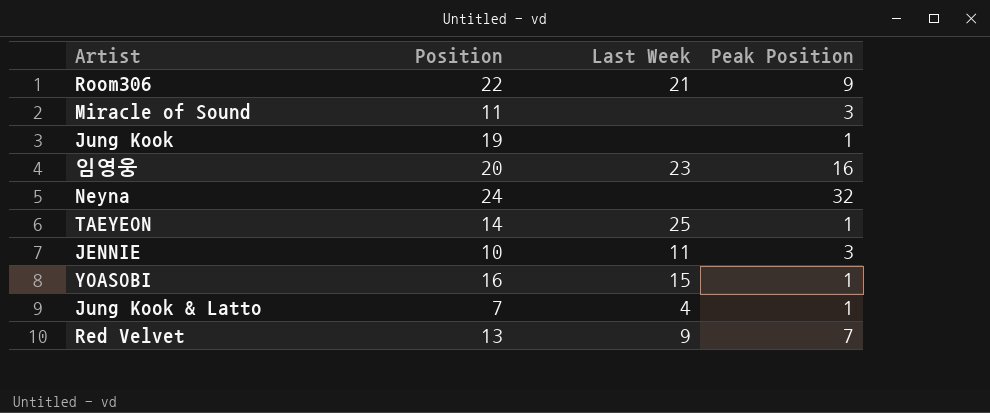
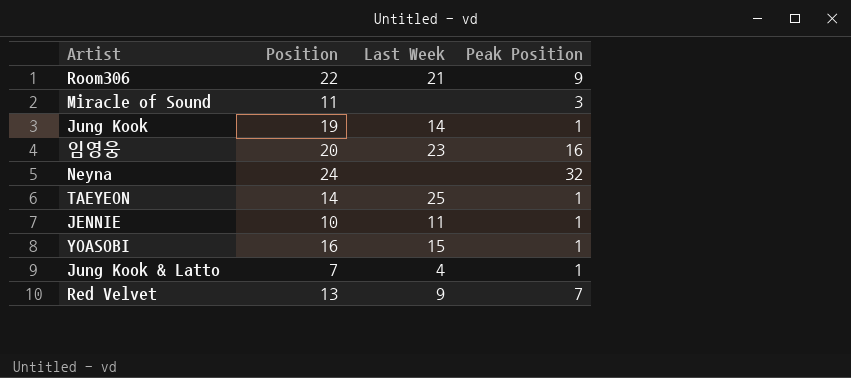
Jung Kook | Last Week: none -> 14
JENNIE | Peak Position: 3 -> 1

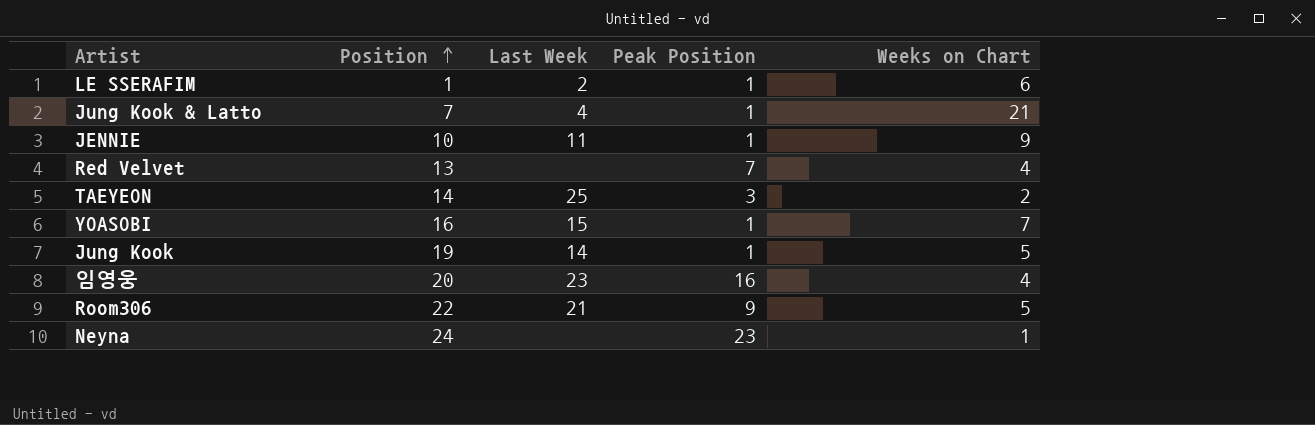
row order: none -> Position ascending
column Weeks on Chart | position: none -> 5
row Miracle of Sound: 11 | none | 3 -> none
row LE SSERAFIM: none -> 1 | 2 | 1 | 6
Red Velvet | Last Week: 9 -> none
TAEYEON | Peak Position: 1 -> 3
Neyna | Peak Position: 32 -> 23

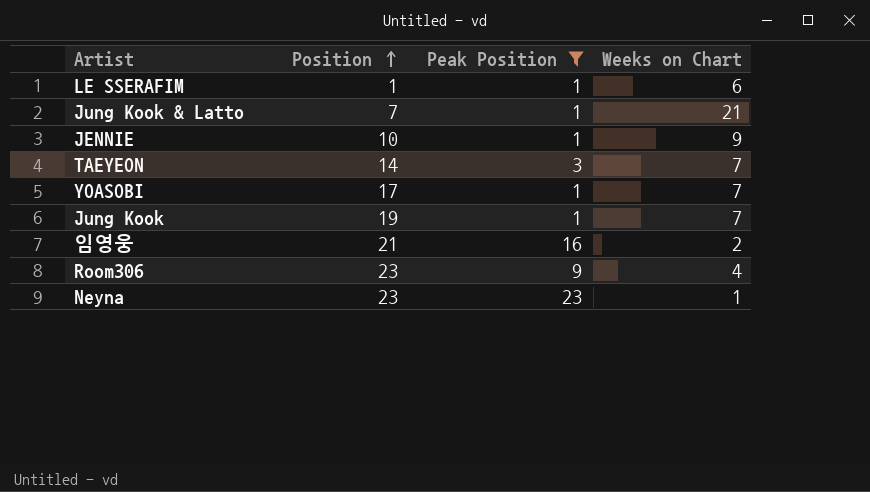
filter: none -> Peak Position != 7
column Last Week | position: 3 -> none
TAEYEON | Weeks on Chart: 2 -> 7
YOASOBI | Position: 16 -> 17
Jung Kook | Weeks on Chart: 5 -> 7
임영웅 | Position: 20 -> 21
임영웅 | Weeks on Chart: 4 -> 2
Room306 | Position: 22 -> 23
Room306 | Weeks on Chart: 5 -> 4
Neyna | Position: 24 -> 23

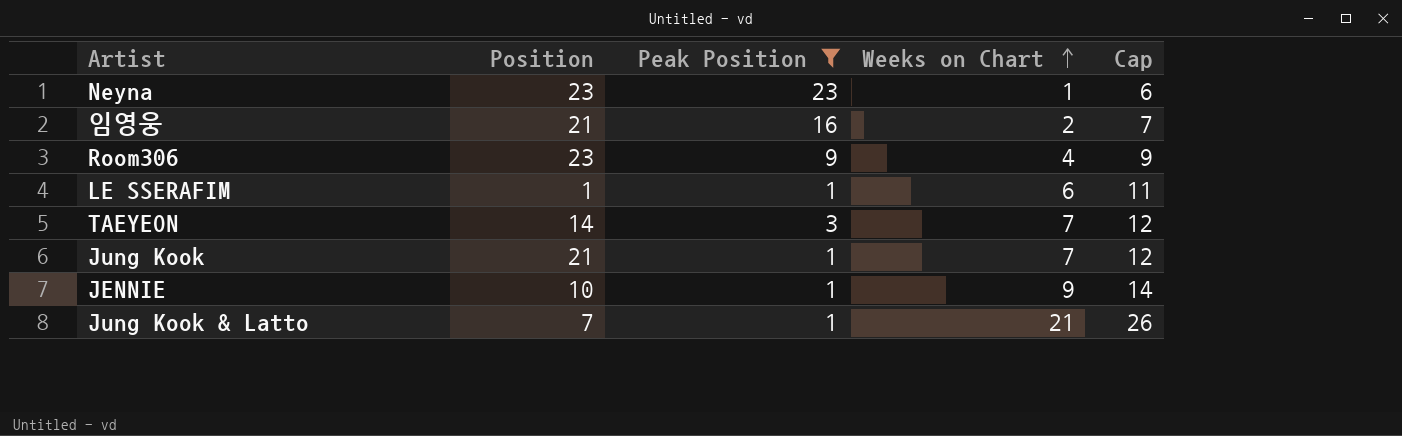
row order: Position ascending -> Weeks on Chart ascending
column Cap | formula: none -> [Weeks on Chart] + 5
row YOASOBI: 17 | 1 | 7 -> none
Jung Kook | Position: 19 -> 21

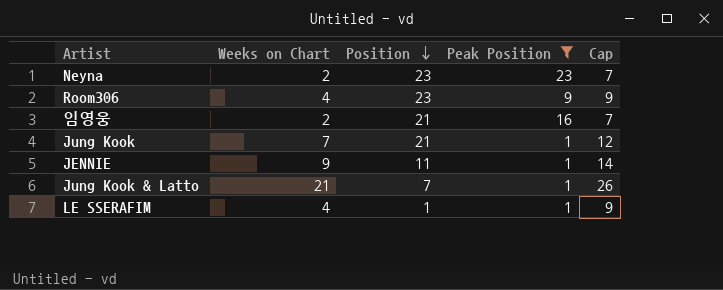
row order: Weeks on Chart ascending -> Position descending
column Weeks on Chart | position: 4 -> 2
row TAEYEON: 14 | 3 | 7 | 12 -> none
Neyna | Weeks on Chart: 1 -> 2
Neyna | Cap: 6 -> 7
JENNIE | Position: 10 -> 11
LE SSERAFIM | Weeks on Chart: 6 -> 4
LE SSERAFIM | Cap: 11 -> 9

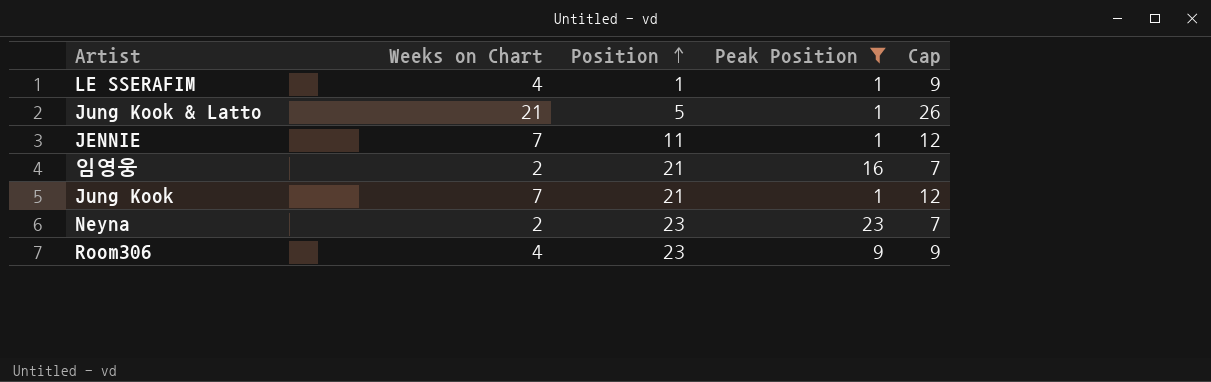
row order: Position descending -> Position ascending
Jung Kook & Latto | Position: 7 -> 5
JENNIE | Weeks on Chart: 9 -> 7
JENNIE | Cap: 14 -> 12

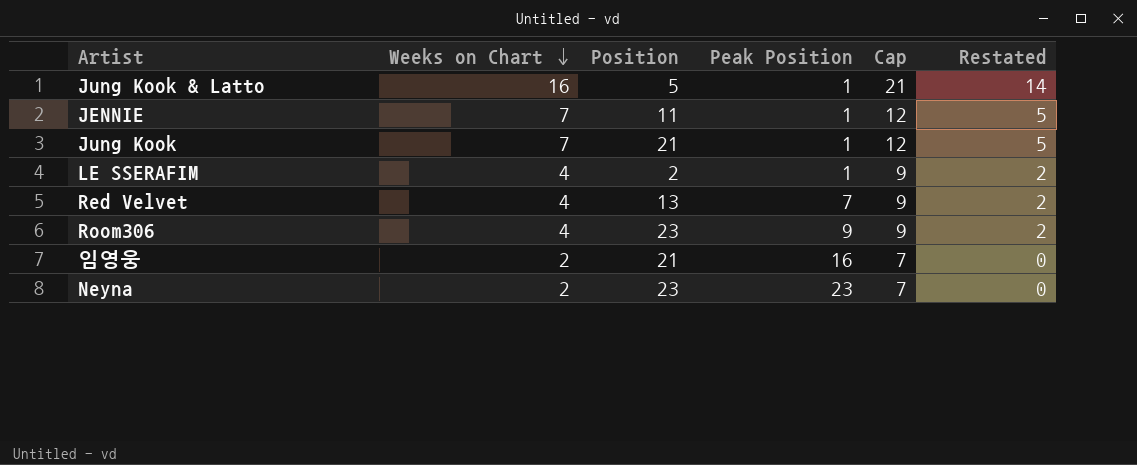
filter: Peak Position != 7 -> none
row order: Position ascending -> Weeks on Chart descending
column Restated | formula: none -> [Weeks on Chart] - 2
Jung Kook & Latto | Weeks on Chart: 21 -> 16
Jung Kook & Latto | Cap: 26 -> 21
LE SSERAFIM | Position: 1 -> 2

